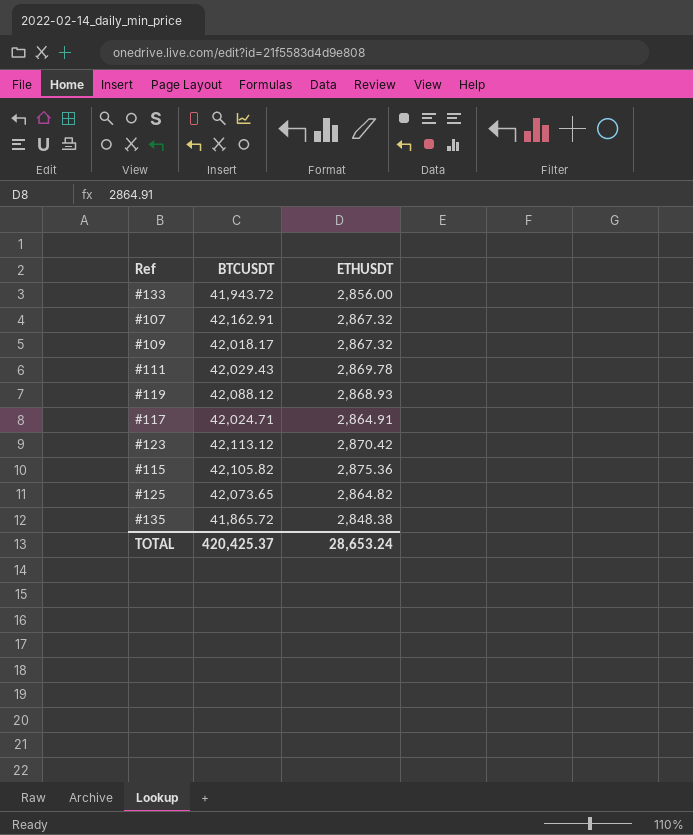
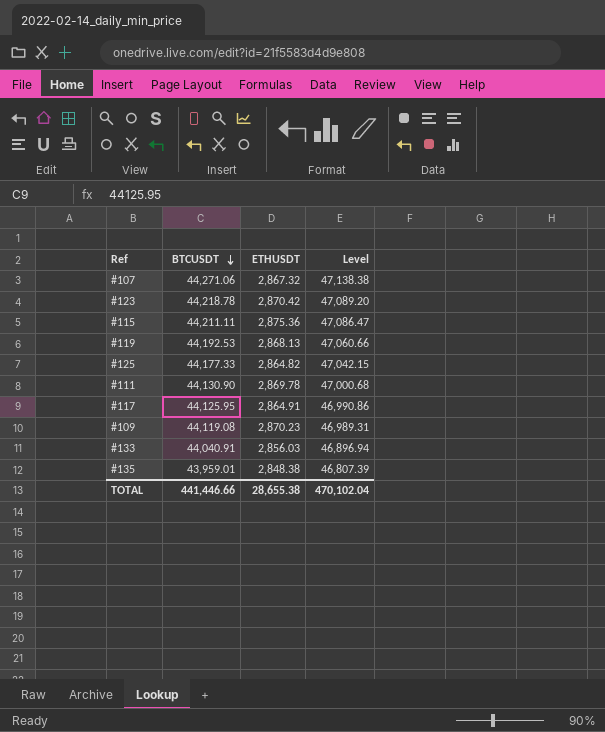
row order: none -> BTCUSDT descending
column Level | formula: none -> [BTCUSDT] + [ETHUSDT]
#107 | BTCUSDT: 42,162.91 -> 44,271.06
#123 | BTCUSDT: 42,113.12 -> 44,218.78
#115 | BTCUSDT: 42,105.82 -> 44,211.11
#119 | BTCUSDT: 42,088.12 -> 44,192.53
#119 | ETHUSDT: 2,868.93 -> 2,868.13
#125 | BTCUSDT: 42,073.65 -> 44,177.33
#111 | BTCUSDT: 42,029.43 -> 44,130.90
#117 | BTCUSDT: 42,024.71 -> 44,125.95
#109 | BTCUSDT: 42,018.17 -> 44,119.08
#109 | ETHUSDT: 2,867.32 -> 2,870.23
#133 | BTCUSDT: 41,943.72 -> 44,040.91
#133 | ETHUSDT: 2,856.00 -> 2,856.03
#135 | BTCUSDT: 41,865.72 -> 43,959.01
TOTAL | BTCUSDT: 420,425.37 -> 441,446.66
TOTAL | ETHUSDT: 28,653.24 -> 28,655.38

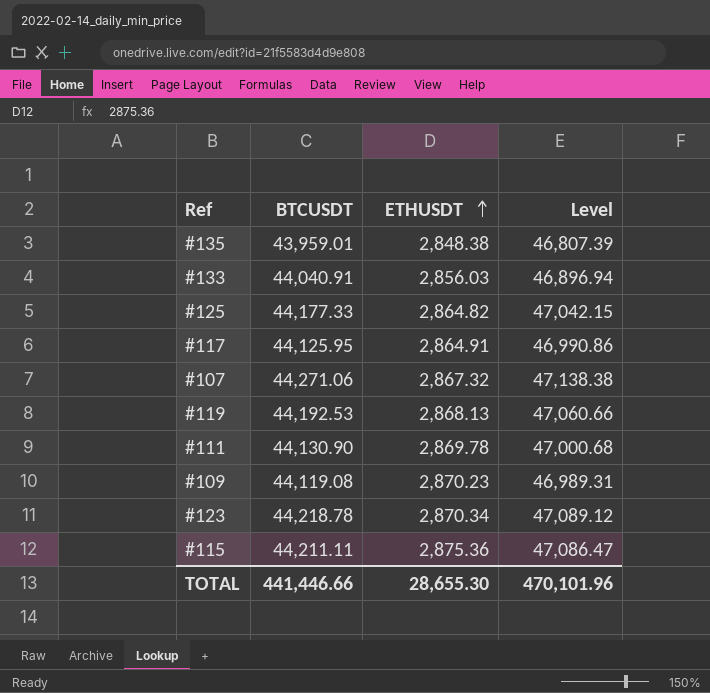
row order: BTCUSDT descending -> ETHUSDT ascending
#123 | ETHUSDT: 2,870.42 -> 2,870.34
#123 | Level: 47,089.20 -> 47,089.12
TOTAL | ETHUSDT: 28,655.38 -> 28,655.30
TOTAL | Level: 470,102.04 -> 470,101.96

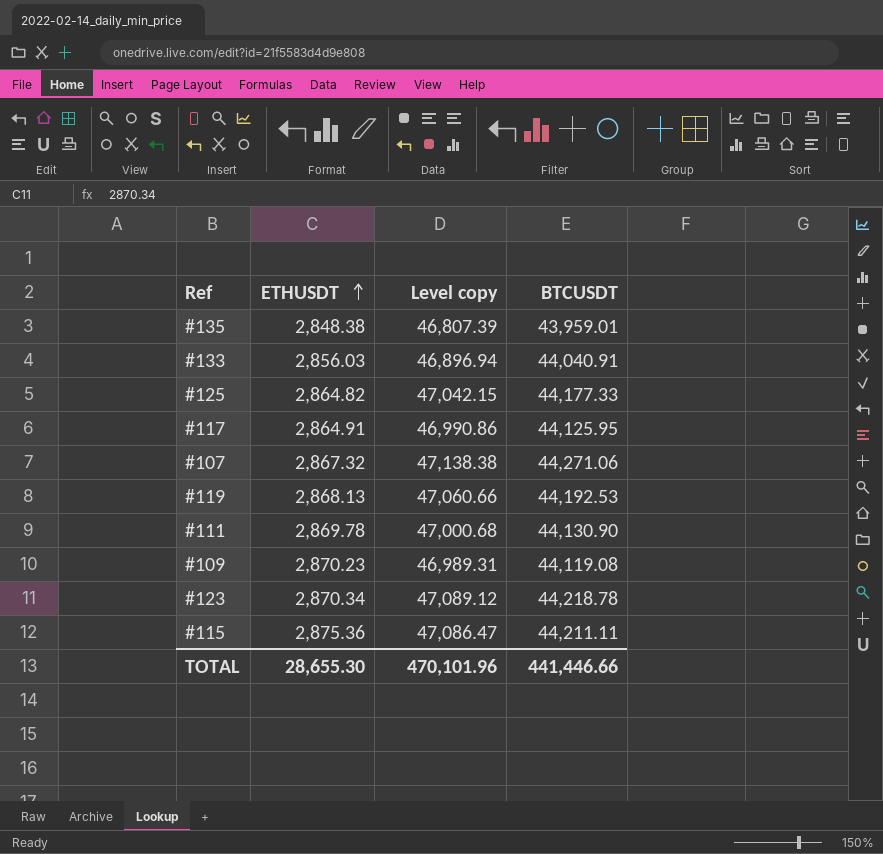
column name: Level -> Level copy
column BTCUSDT | position: 2 -> 4

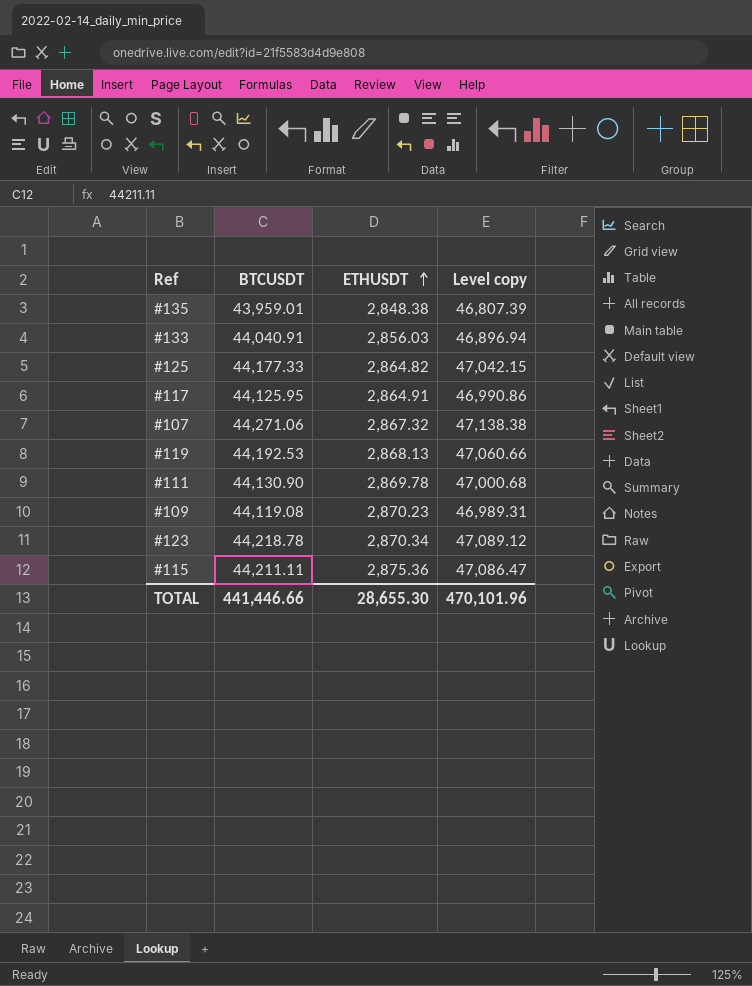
column BTCUSDT | position: 4 -> 2

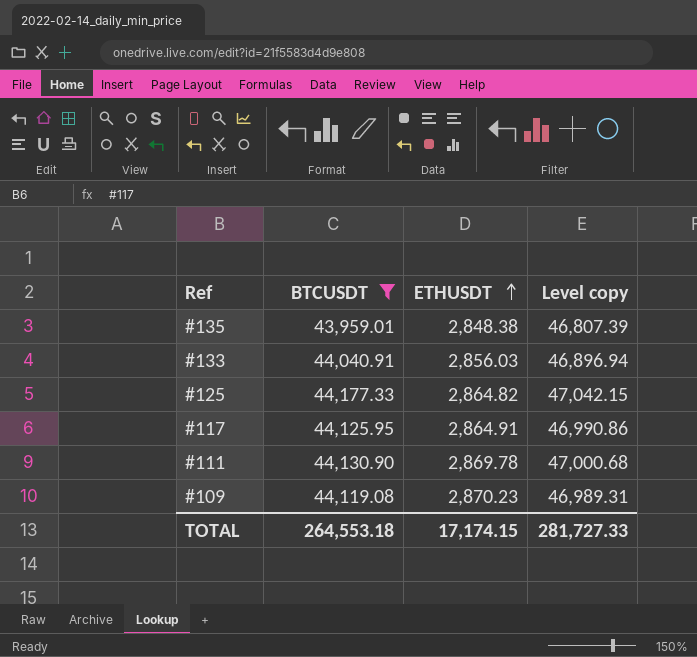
filter: none -> BTCUSDT <= 44,177.33
TOTAL | BTCUSDT: 441,446.66 -> 264,553.18
TOTAL | ETHUSDT: 28,655.30 -> 17,174.15
TOTAL | Level copy: 470,101.96 -> 281,727.33

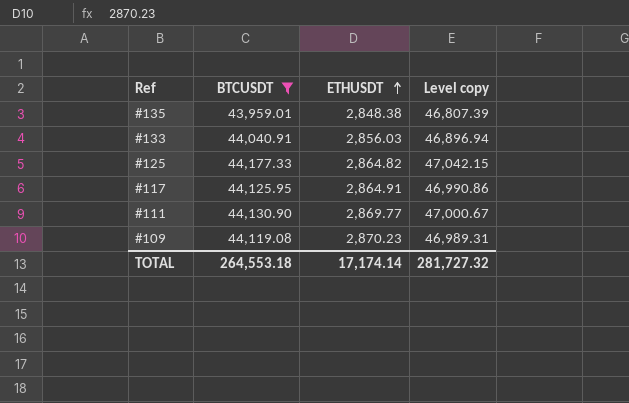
#111 | ETHUSDT: 2,869.78 -> 2,869.77
#111 | Level copy: 47,000.68 -> 47,000.67
TOTAL | ETHUSDT: 17,174.15 -> 17,174.14
TOTAL | Level copy: 281,727.33 -> 281,727.32

